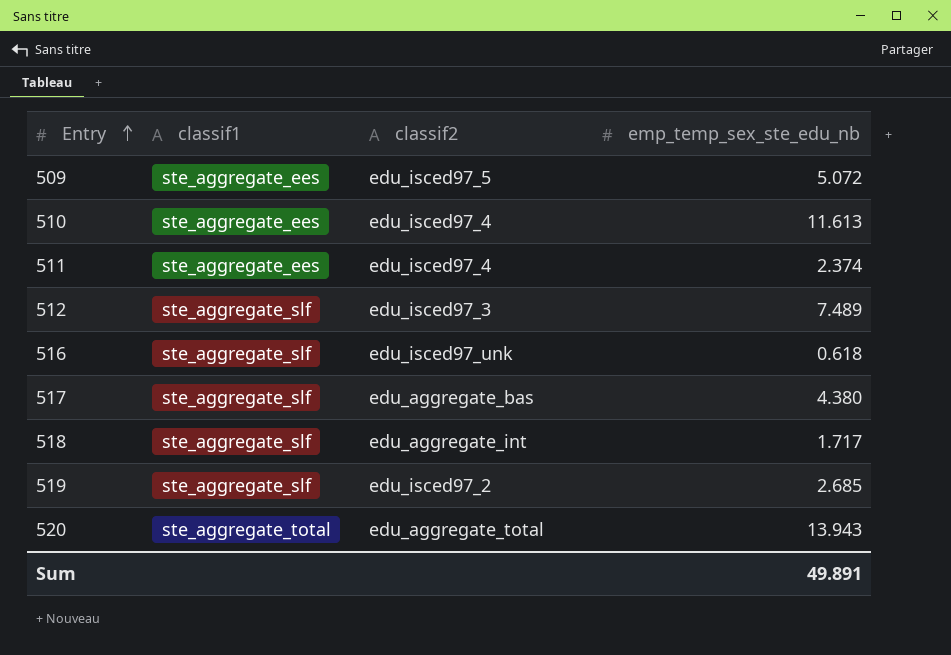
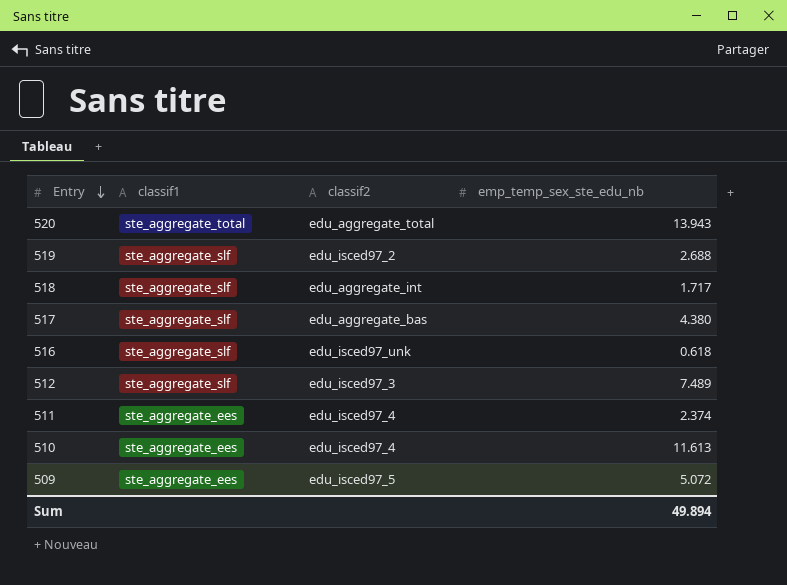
row order: Entry ascending -> Entry descending
519 | emp_temp_sex_ste_edu_nb: 2.685 -> 2.688
Sum | emp_temp_sex_ste_edu_nb: 49.891 -> 49.894

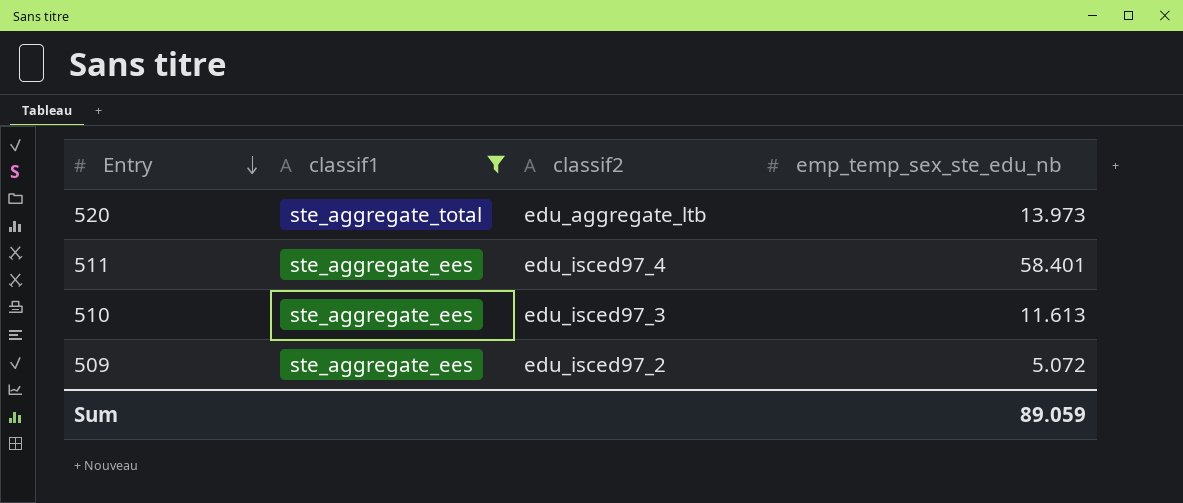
filter: none -> classif1 != ste_aggregate_slf
520 | classif2: edu_aggregate_total -> edu_aggregate_ltb
520 | emp_temp_sex_ste_edu_nb: 13.943 -> 13.973
511 | emp_temp_sex_ste_edu_nb: 2.374 -> 58.401
510 | classif2: edu_isced97_4 -> edu_isced97_3
509 | classif2: edu_isced97_5 -> edu_isced97_2
Sum | emp_temp_sex_ste_edu_nb: 49.894 -> 89.059

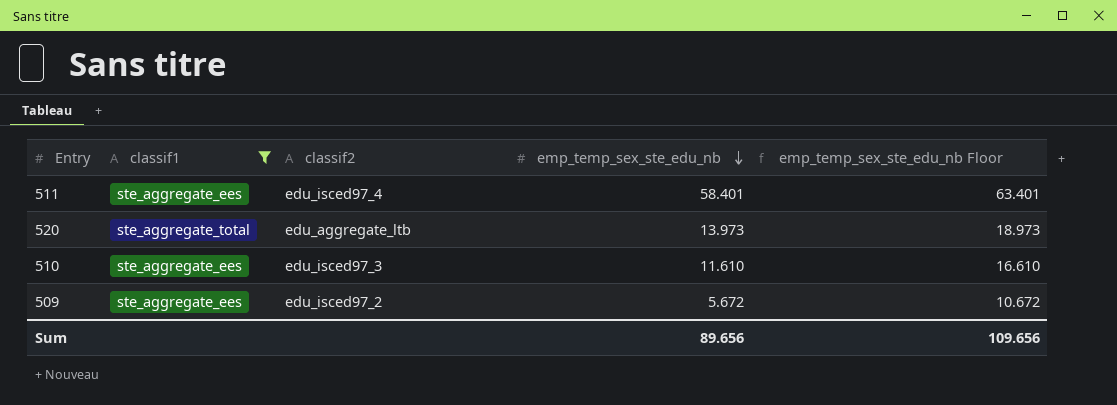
row order: Entry descending -> emp_temp_sex_ste_edu_nb descending
column emp_temp_sex_ste_edu_nb Floor | formula: none -> [emp_temp_sex_ste_edu_nb] + 5
510 | emp_temp_sex_ste_edu_nb: 11.613 -> 11.610
509 | emp_temp_sex_ste_edu_nb: 5.072 -> 5.672
Sum | emp_temp_sex_ste_edu_nb: 89.059 -> 89.656

